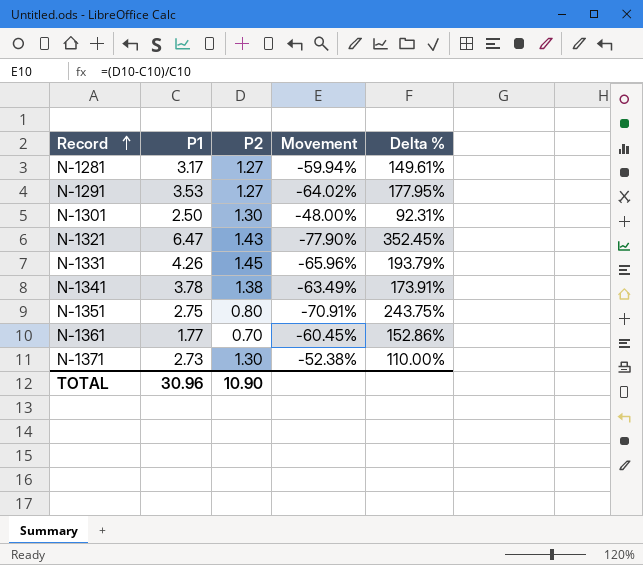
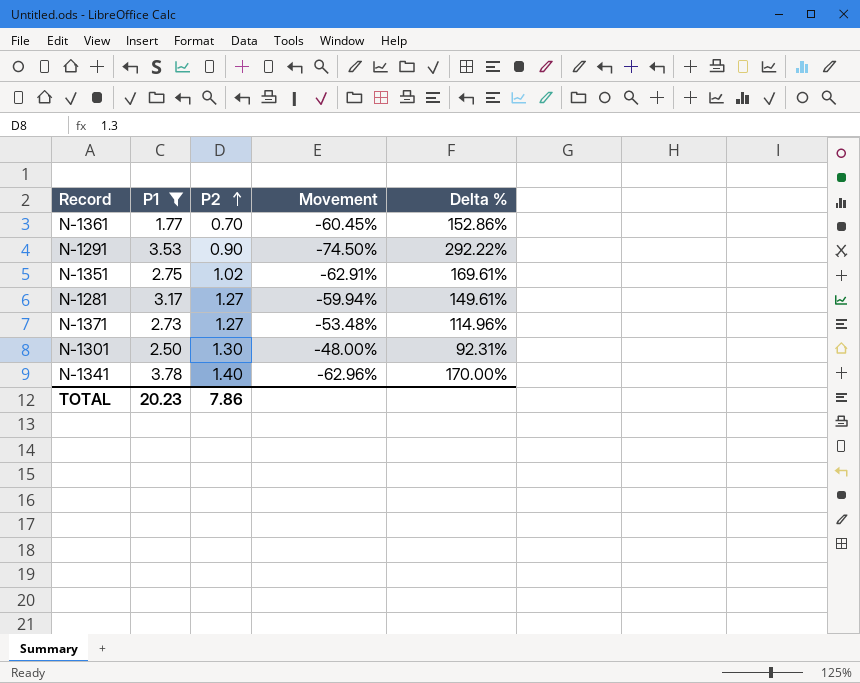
filter: none -> P1 <= 3.78
row order: Record ascending -> P2 ascending
N-1291 | P2: 1.27 -> 0.90
N-1291 | Movement: -64.02% -> -74.50%
N-1291 | Delta %: 177.95% -> 292.22%
N-1351 | P2: 0.80 -> 1.02
N-1351 | Movement: -70.91% -> -62.91%
N-1351 | Delta %: 243.75% -> 169.61%
N-1371 | P2: 1.30 -> 1.27
N-1371 | Movement: -52.38% -> -53.48%
N-1371 | Delta %: 110.00% -> 114.96%
N-1341 | P2: 1.38 -> 1.40
N-1341 | Movement: -63.49% -> -62.96%
N-1341 | Delta %: 173.91% -> 170.00%
TOTAL | P1: 30.96 -> 20.23
TOTAL | P2: 10.90 -> 7.86

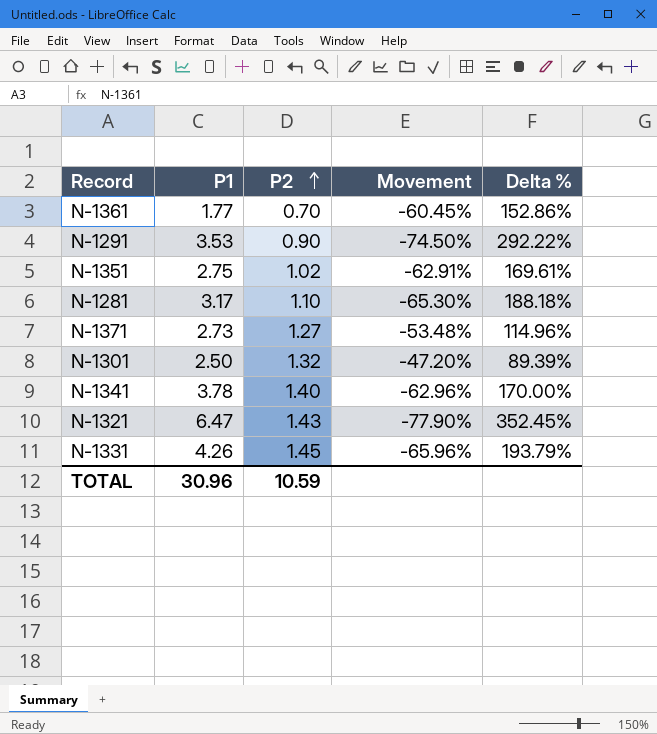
filter: P1 <= 3.78 -> none
N-1281 | P2: 1.27 -> 1.10
N-1281 | Movement: -59.94% -> -65.30%
N-1281 | Delta %: 149.61% -> 188.18%
N-1301 | P2: 1.30 -> 1.32
N-1301 | Movement: -48.00% -> -47.20%
N-1301 | Delta %: 92.31% -> 89.39%
TOTAL | P1: 20.23 -> 30.96
TOTAL | P2: 7.86 -> 10.59

